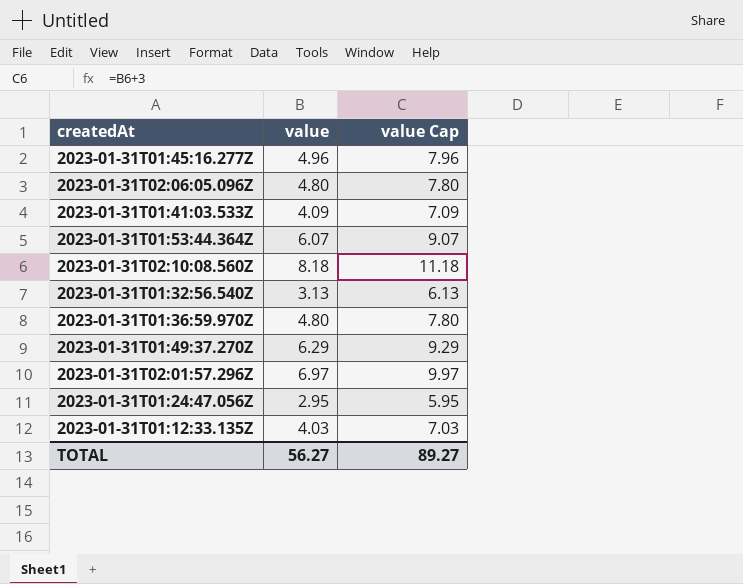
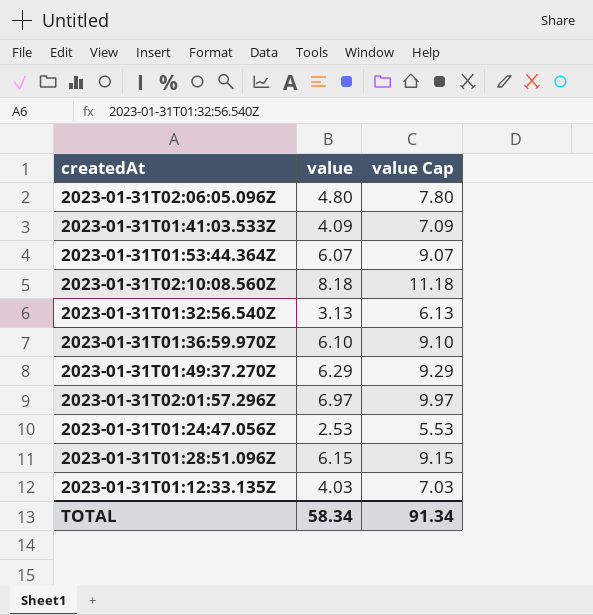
row 2023-01-31T01:45:16.277Z: 4.96 | 7.96 -> none
2023-01-31T01:36:59.970Z | value: 4.80 -> 6.10
2023-01-31T01:36:59.970Z | value Cap: 7.80 -> 9.10
2023-01-31T01:24:47.056Z | value: 2.95 -> 2.53
2023-01-31T01:24:47.056Z | value Cap: 5.95 -> 5.53
row 2023-01-31T01:28:51.096Z: none -> 6.15 | 9.15
TOTAL | value: 56.27 -> 58.34
TOTAL | value Cap: 89.27 -> 91.34

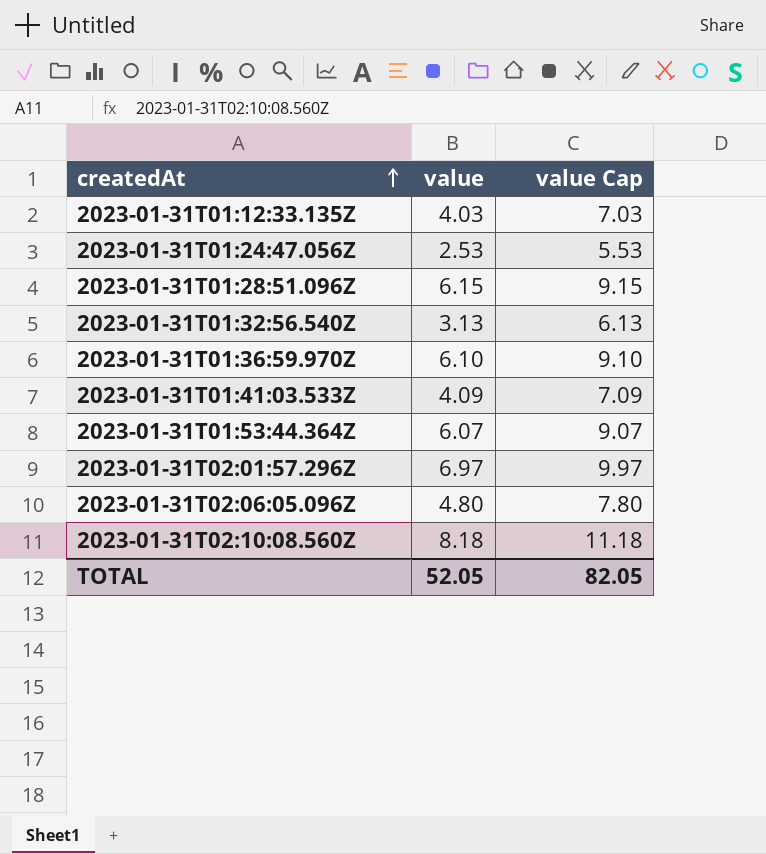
row order: none -> createdAt ascending
row 2023-01-31T01:49:37.270Z: 6.29 | 9.29 -> none
TOTAL | value: 58.34 -> 52.05
TOTAL | value Cap: 91.34 -> 82.05

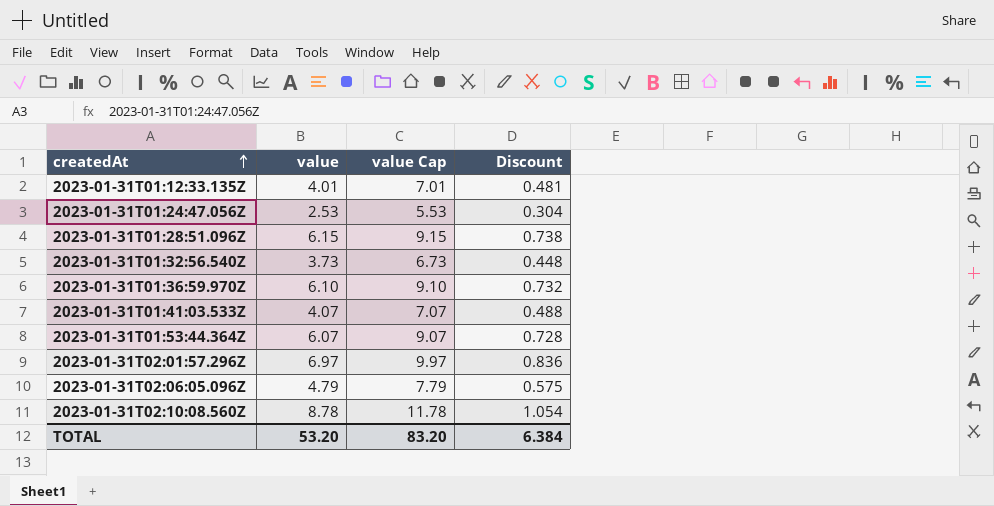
column Discount | formula: none -> [value] * 0.12
2023-01-31T01:12:33.135Z | value: 4.03 -> 4.01
2023-01-31T01:12:33.135Z | value Cap: 7.03 -> 7.01
2023-01-31T01:32:56.540Z | value: 3.13 -> 3.73
2023-01-31T01:32:56.540Z | value Cap: 6.13 -> 6.73
2023-01-31T01:41:03.533Z | value: 4.09 -> 4.07
2023-01-31T01:41:03.533Z | value Cap: 7.09 -> 7.07
2023-01-31T02:06:05.096Z | value: 4.80 -> 4.79
2023-01-31T02:06:05.096Z | value Cap: 7.80 -> 7.79
2023-01-31T02:10:08.560Z | value: 8.18 -> 8.78
2023-01-31T02:10:08.560Z | value Cap: 11.18 -> 11.78
TOTAL | value: 52.05 -> 53.20
TOTAL | value Cap: 82.05 -> 83.20

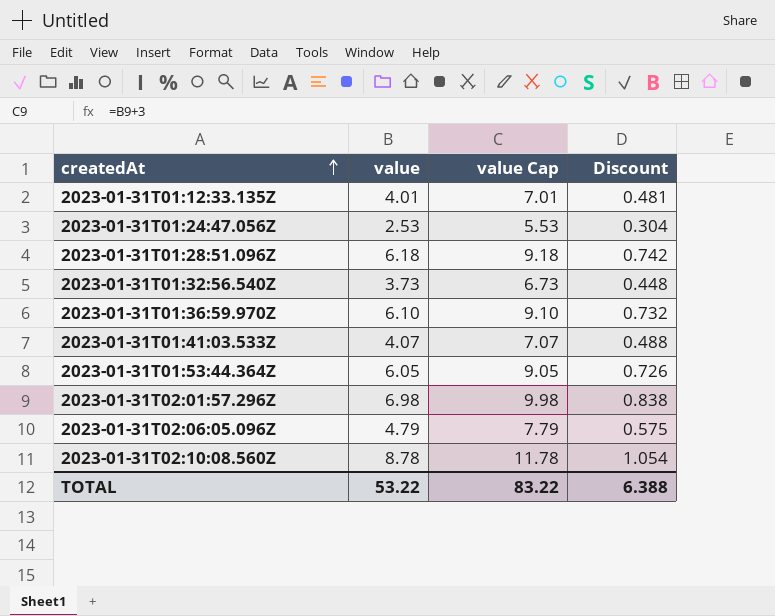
2023-01-31T01:28:51.096Z | value: 6.15 -> 6.18
2023-01-31T01:28:51.096Z | value Cap: 9.15 -> 9.18
2023-01-31T01:28:51.096Z | Discount: 0.738 -> 0.742
2023-01-31T01:53:44.364Z | value: 6.07 -> 6.05
2023-01-31T01:53:44.364Z | value Cap: 9.07 -> 9.05
2023-01-31T01:53:44.364Z | Discount: 0.728 -> 0.726
2023-01-31T02:01:57.296Z | value: 6.97 -> 6.98
2023-01-31T02:01:57.296Z | value Cap: 9.97 -> 9.98
2023-01-31T02:01:57.296Z | Discount: 0.836 -> 0.838
TOTAL | value: 53.20 -> 53.22
TOTAL | value Cap: 83.20 -> 83.22
TOTAL | Discount: 6.384 -> 6.388

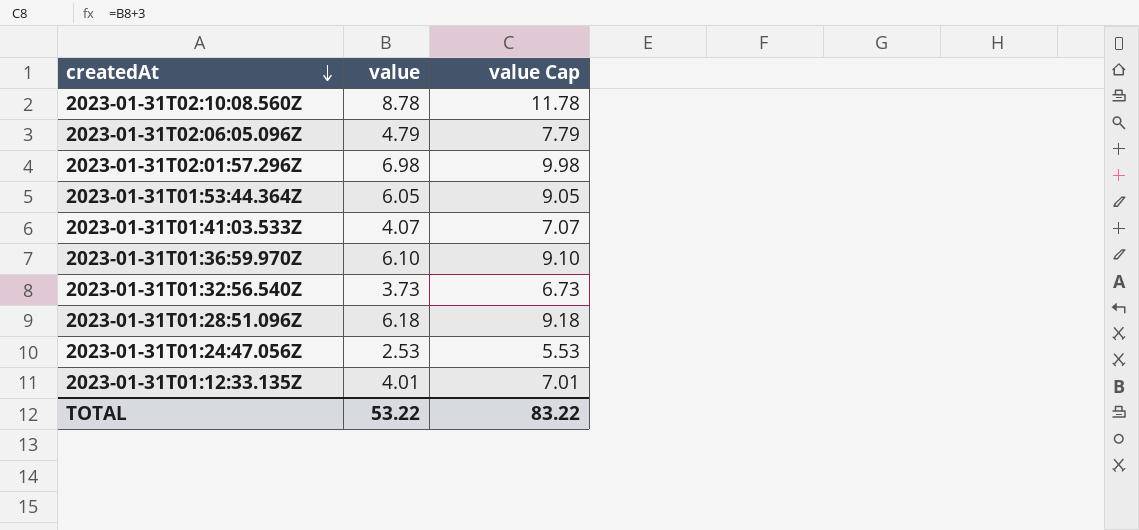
row order: createdAt ascending -> createdAt descending
column Discount | formula: [value] * 0.12 -> none

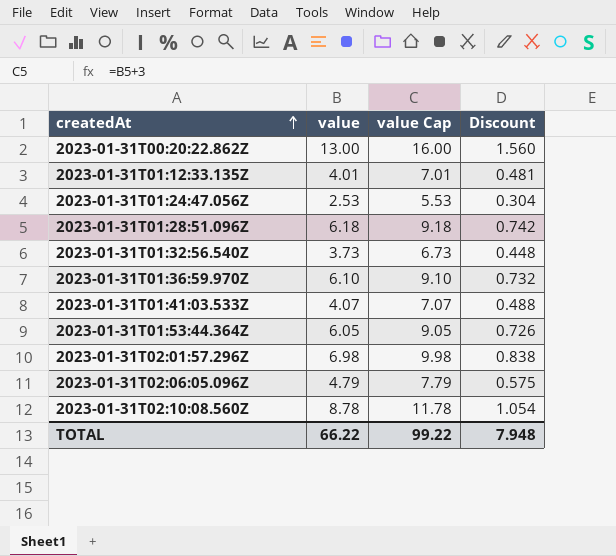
row order: createdAt descending -> createdAt ascending
column Discount | formula: none -> [value] * 0.12
row 2023-01-31T00:20:22.862Z: none -> 13.00 | 16.00 | 1.560
TOTAL | value: 53.22 -> 66.22
TOTAL | value Cap: 83.22 -> 99.22

